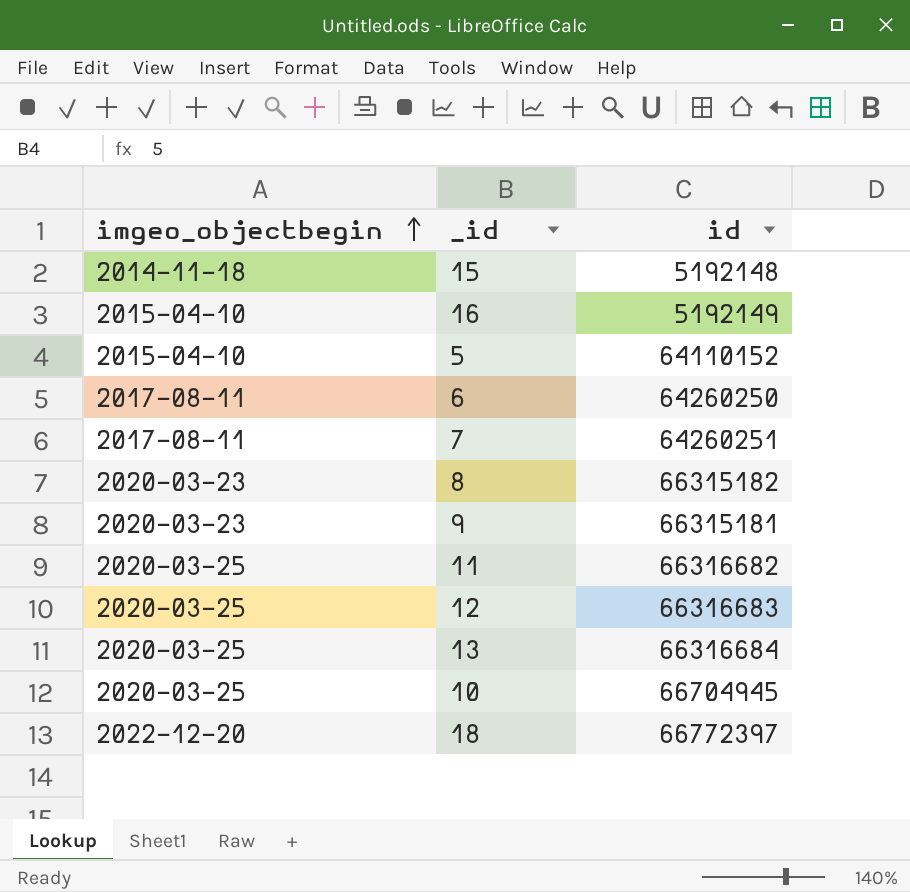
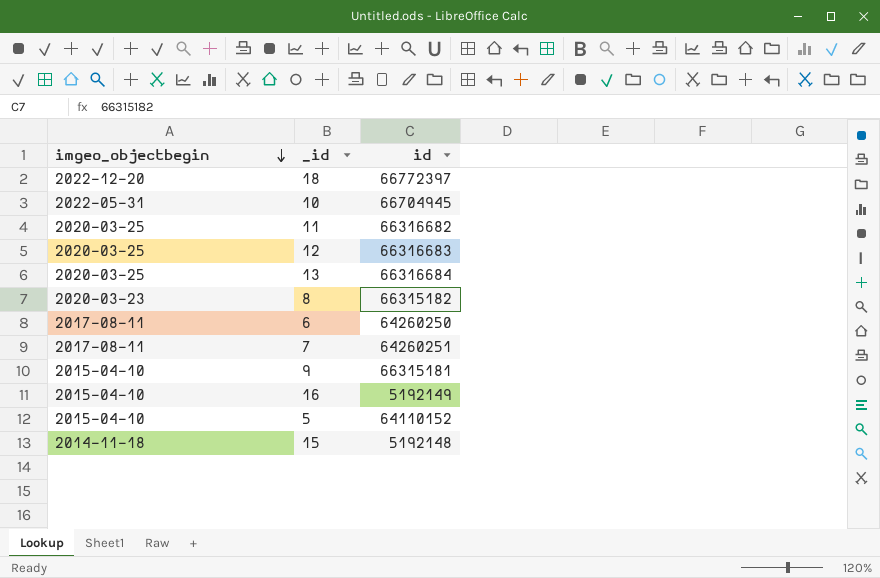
row order: imgeo_objectbegin ascending -> imgeo_objectbegin descending
10 | imgeo_objectbegin: 2020-03-25 -> 2022-05-31
9 | imgeo_objectbegin: 2020-03-23 -> 2015-04-10

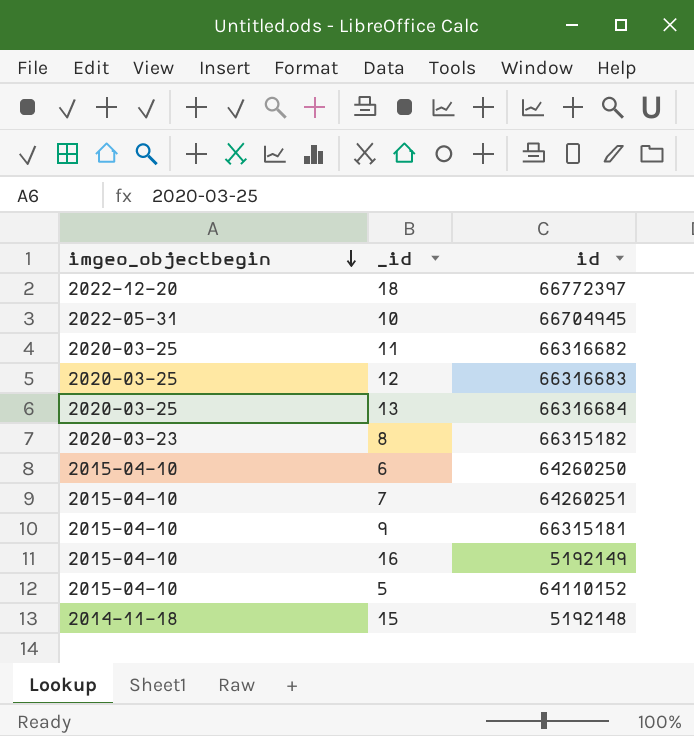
6 | imgeo_objectbegin: 2017-08-11 -> 2015-04-10
7 | imgeo_objectbegin: 2017-08-11 -> 2015-04-10

